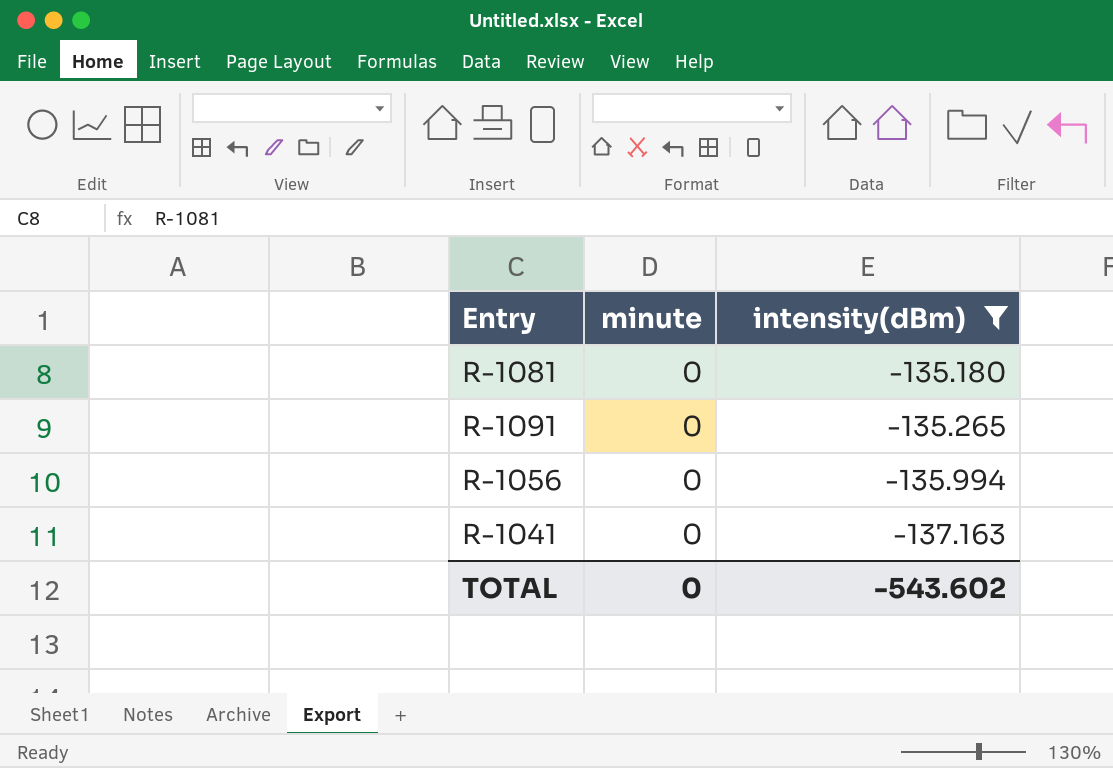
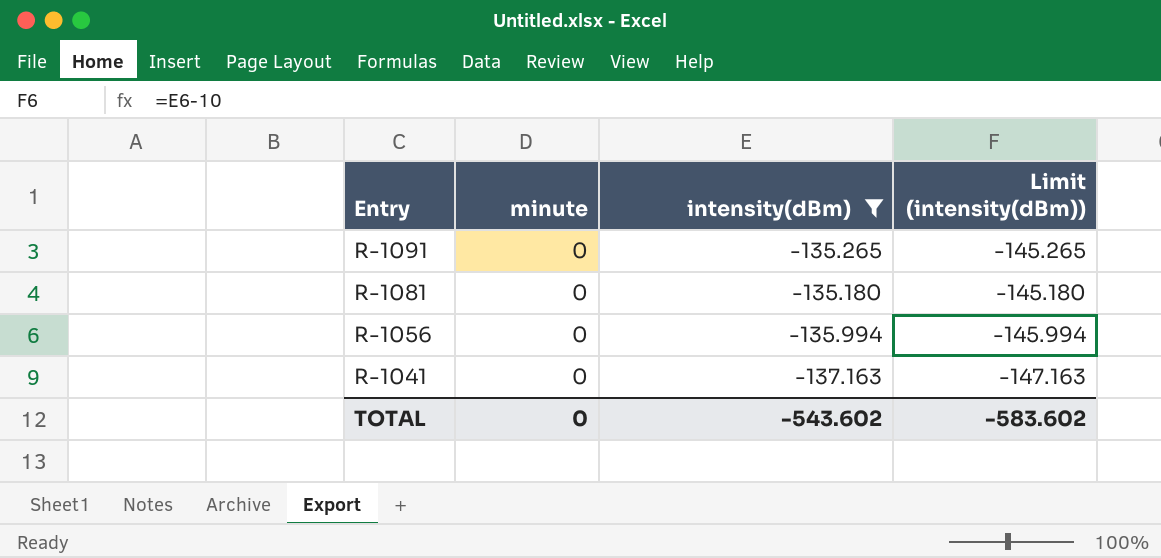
row order: intensity(dBm) descending -> Entry descending
column Limit (intensity(dBm)) | formula: none -> [intensity(dBm)] - 10

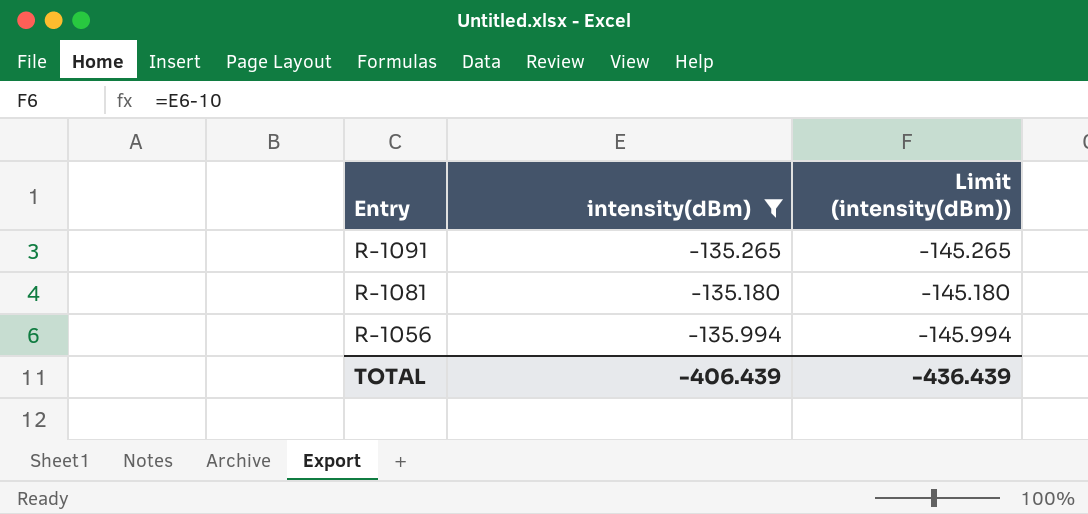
column minute | position: 2 -> none
row R-1041: 0 | -137.163 | -147.163 -> none
TOTAL | intensity(dBm): -543.602 -> -406.439
TOTAL | Limit (intensity(dBm)): -583.602 -> -436.439

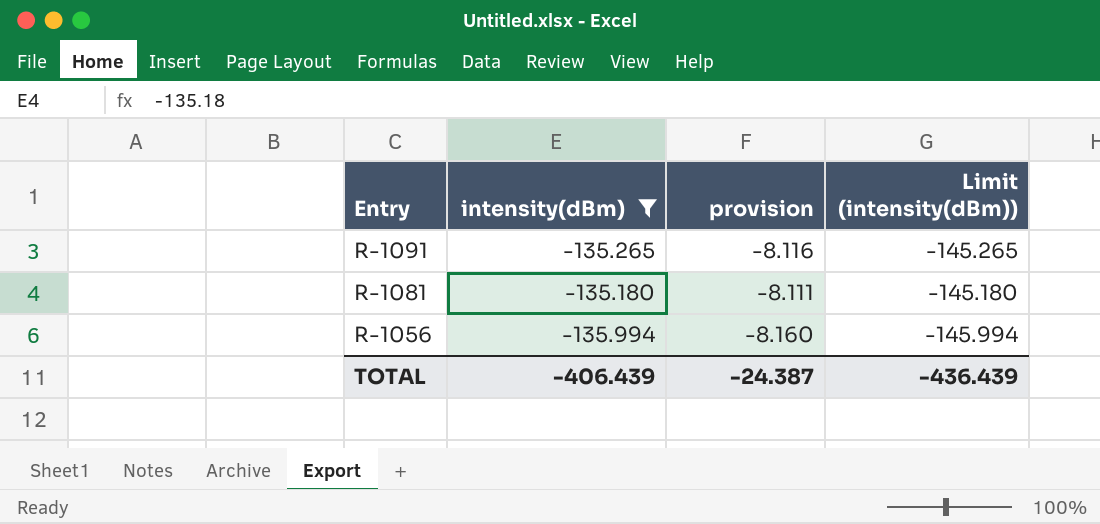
column provision | formula: none -> [intensity(dBm)] * 0.06

